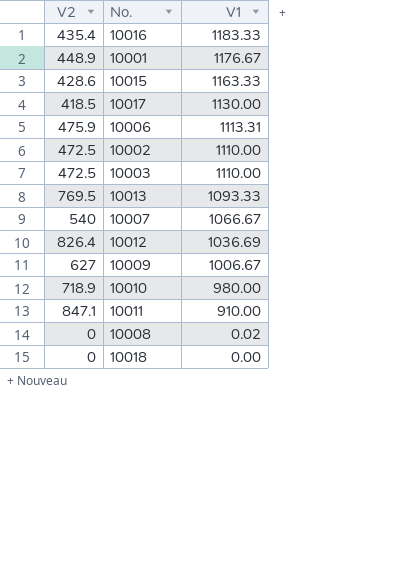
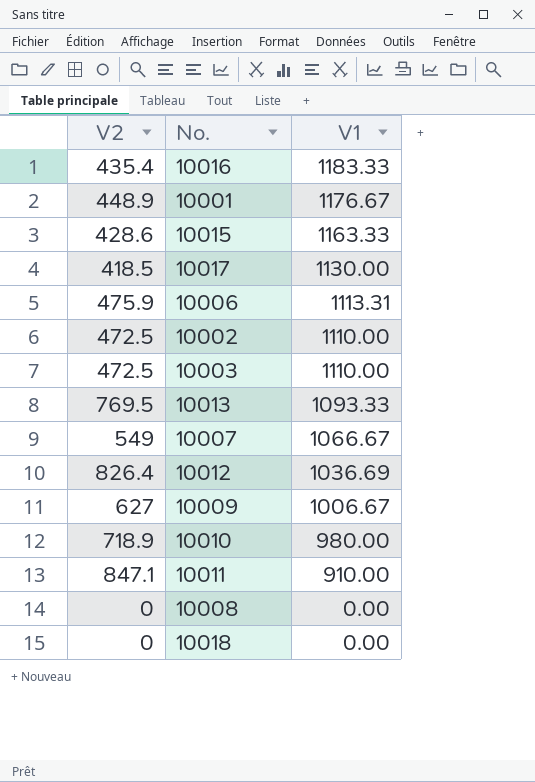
10007 | V2: 540 -> 549
10008 | V1: 0.02 -> 0.00

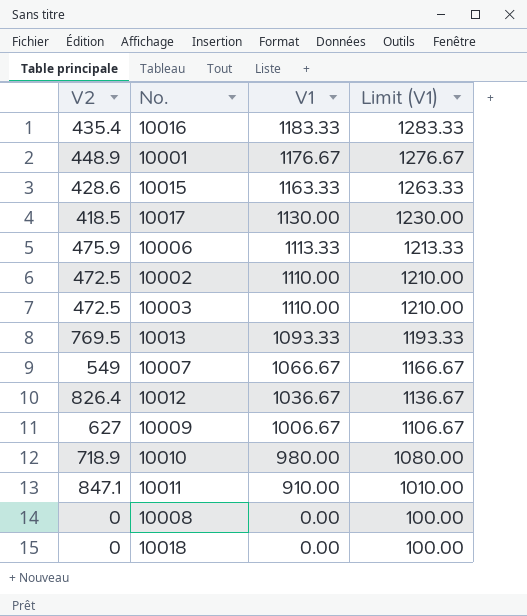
column Limit (V1) | formula: none -> [V1] + 100
10006 | V1: 1113.31 -> 1113.33
10012 | V1: 1036.69 -> 1036.67

